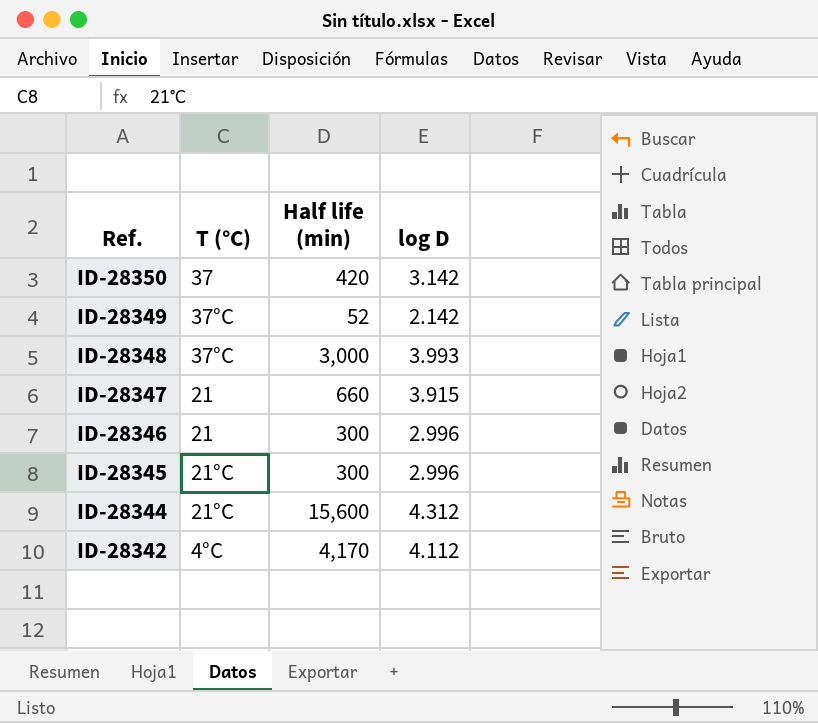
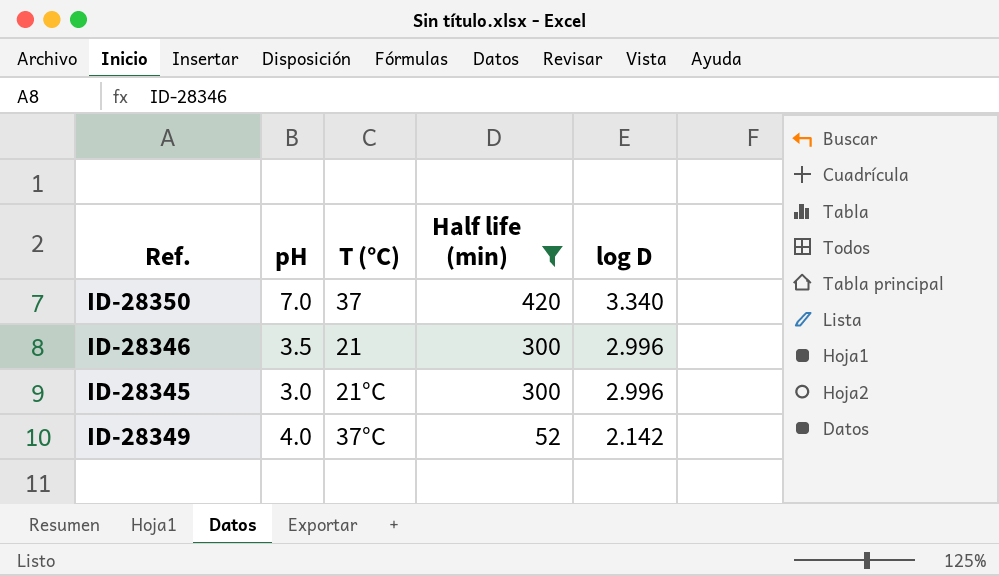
filter: none -> Half life (min) <= 420
row order: Ref. descending -> Half life (min) descending
column pH | position: none -> 2
ID-28350 | log D: 3.142 -> 3.340

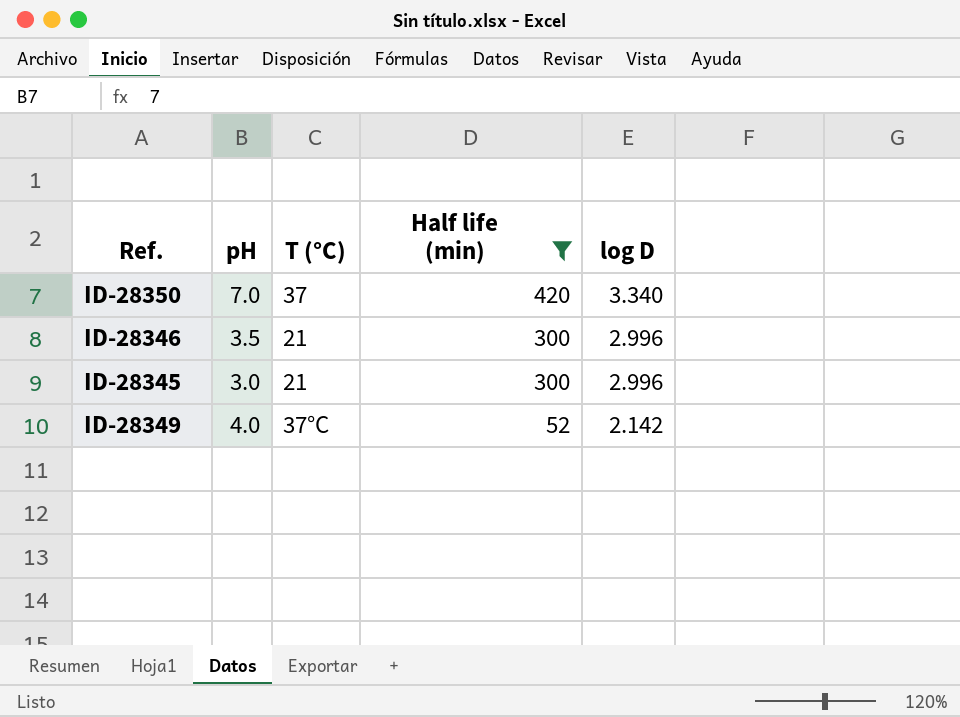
ID-28345 | T (°C): 21°C -> 21

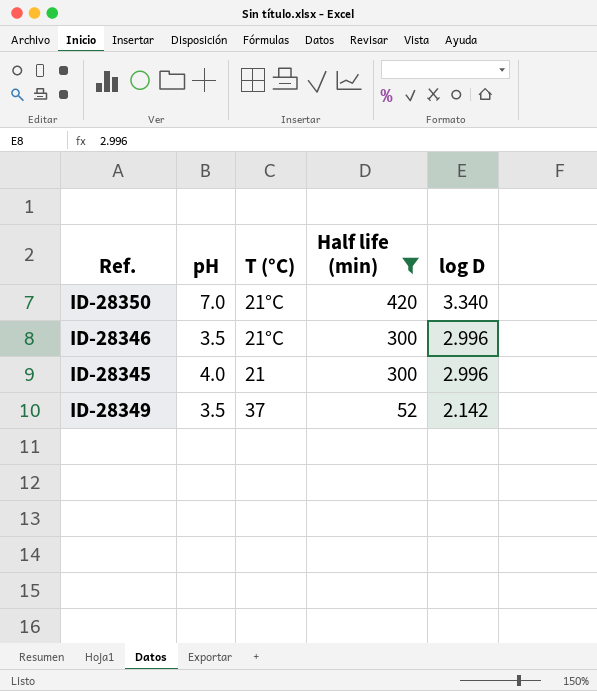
ID-28350 | T (°C): 37 -> 21°C
ID-28346 | T (°C): 21 -> 21°C
ID-28345 | pH: 3.0 -> 4.0
ID-28349 | pH: 4.0 -> 3.5
ID-28349 | T (°C): 37°C -> 37

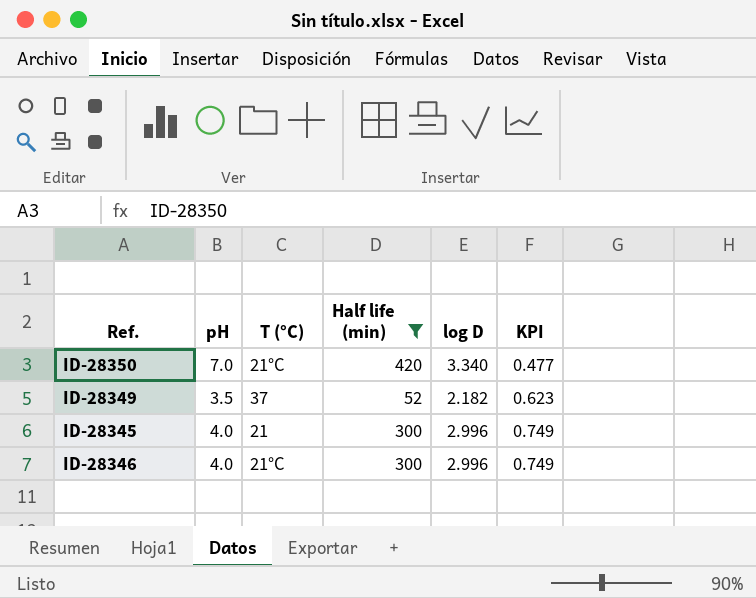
row order: Half life (min) descending -> KPI ascending
column KPI | formula: none -> [log D] / [pH]
ID-28349 | log D: 2.142 -> 2.182
ID-28346 | pH: 3.5 -> 4.0

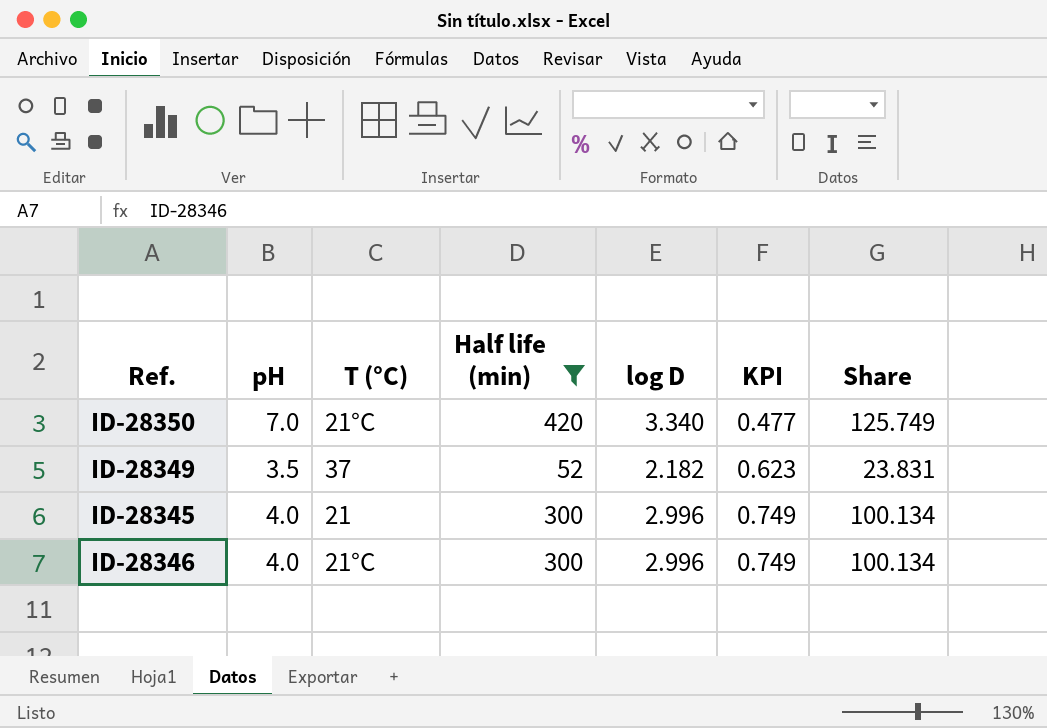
column Share | formula: none -> [Half life (min)] / [log D]

